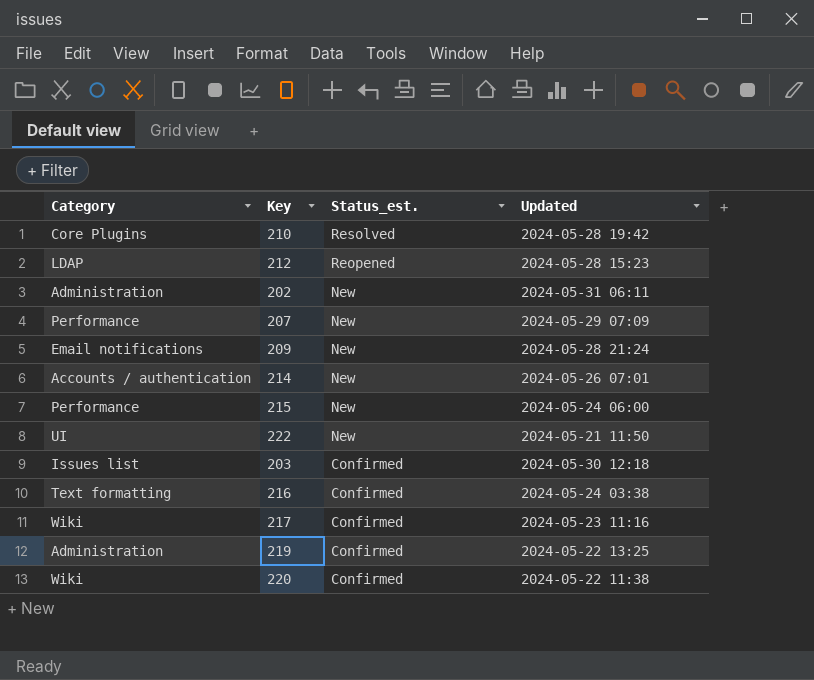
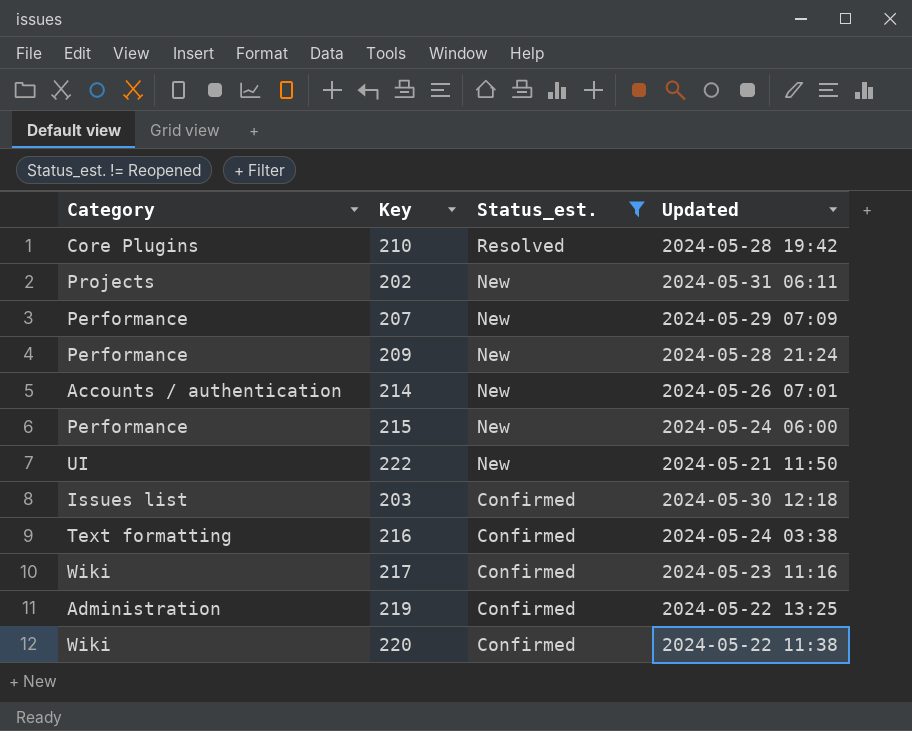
filter: none -> Status_est. != Reopened
202 | Category: Administration -> Projects
209 | Category: Email notifications -> Performance

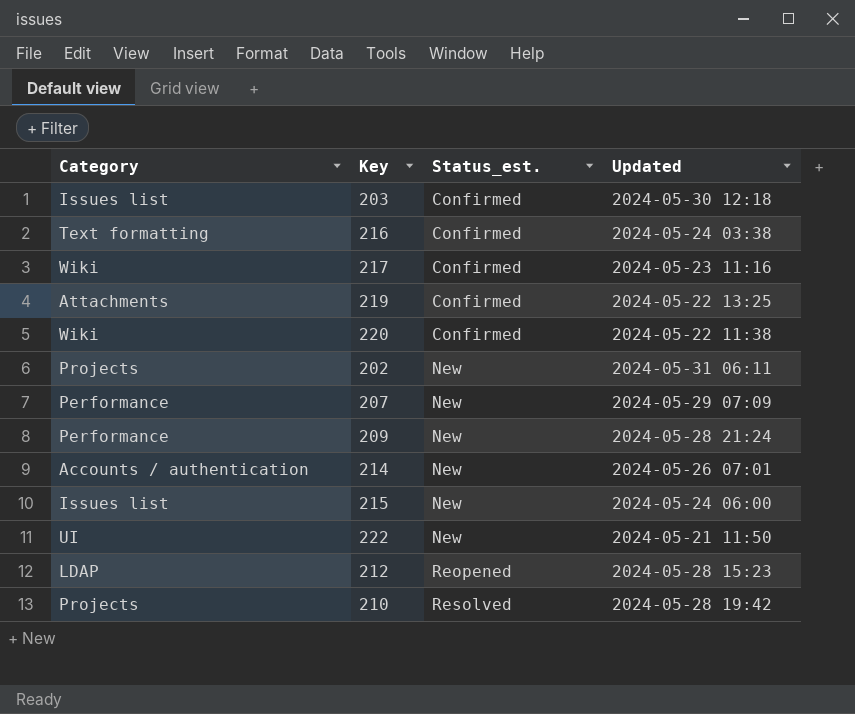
filter: Status_est. != Reopened -> none
row order: Status_est. descending -> Status_est. ascending
219 | Category: Administration -> Attachments
215 | Category: Performance -> Issues list
210 | Category: Core Plugins -> Projects

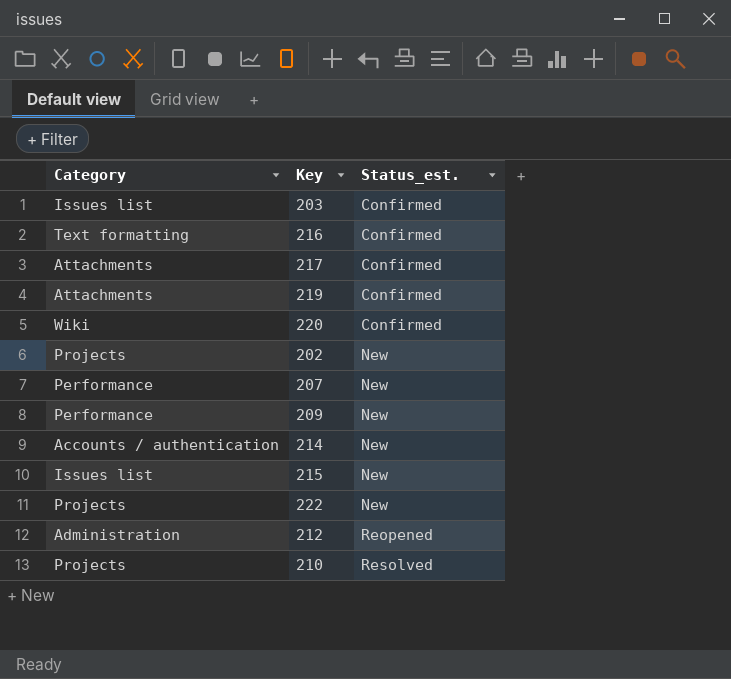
column Updated | position: 4 -> none
217 | Category: Wiki -> Attachments
222 | Category: UI -> Projects
212 | Category: LDAP -> Administration

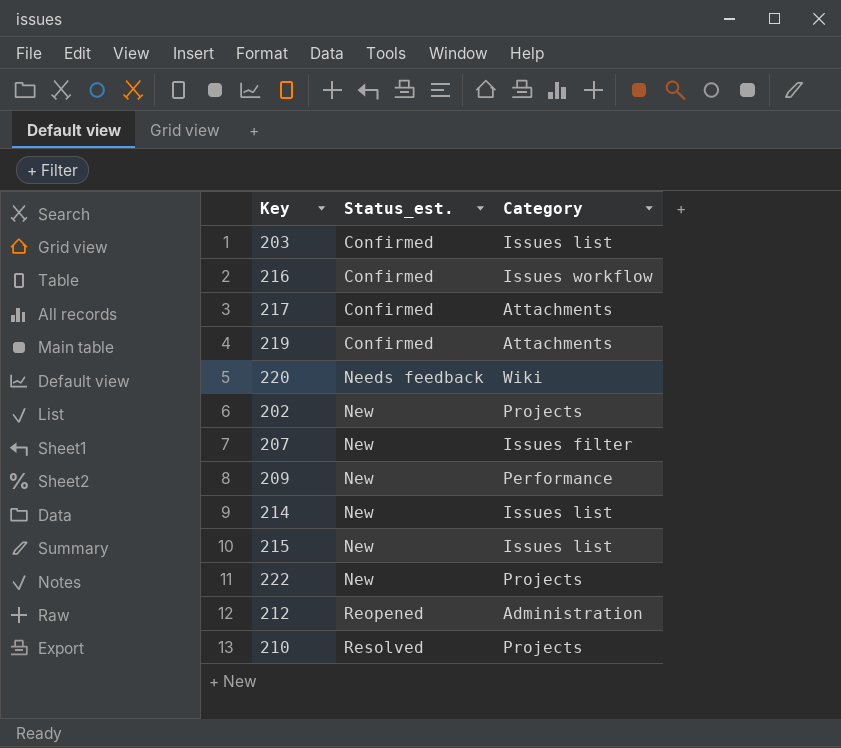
column Category | position: 1 -> 3
216 | Category: Text formatting -> Issues workflow
220 | Status_est.: Confirmed -> Needs feedback
207 | Category: Performance -> Issues filter
214 | Category: Accounts / authentication -> Issues list

